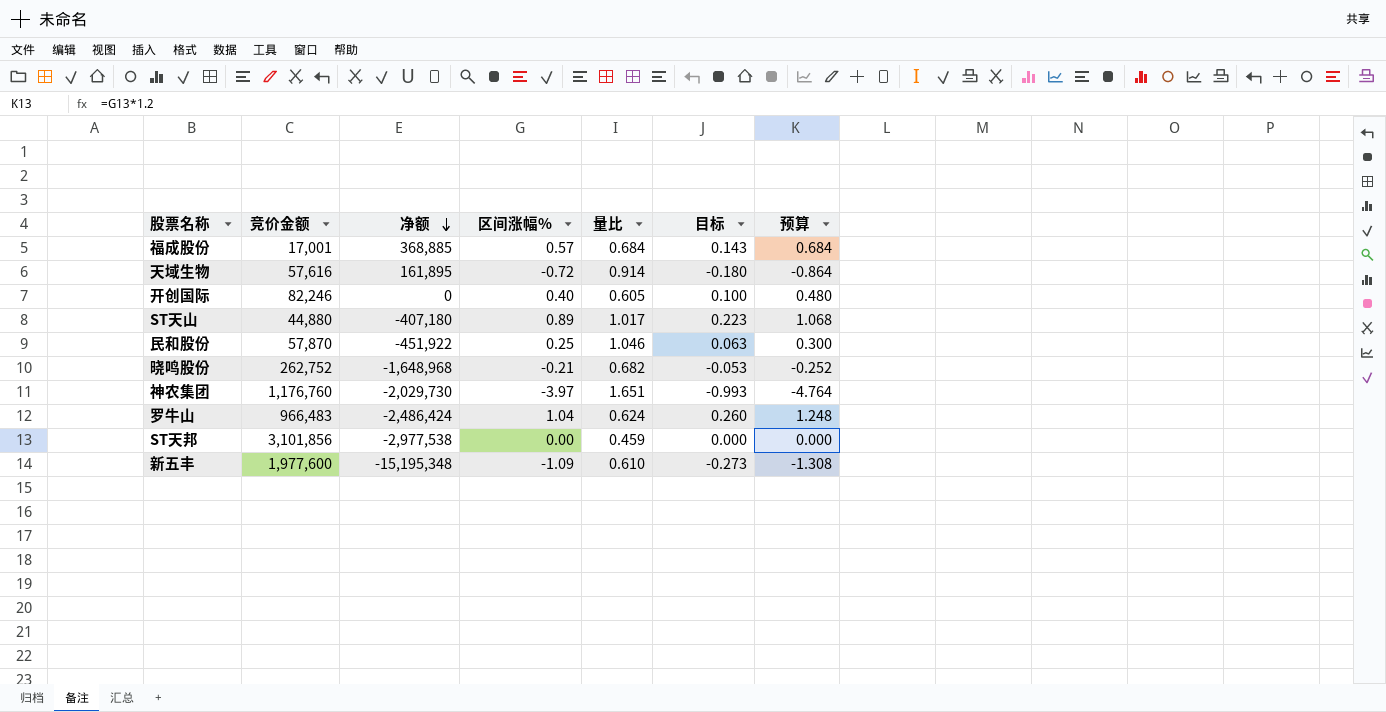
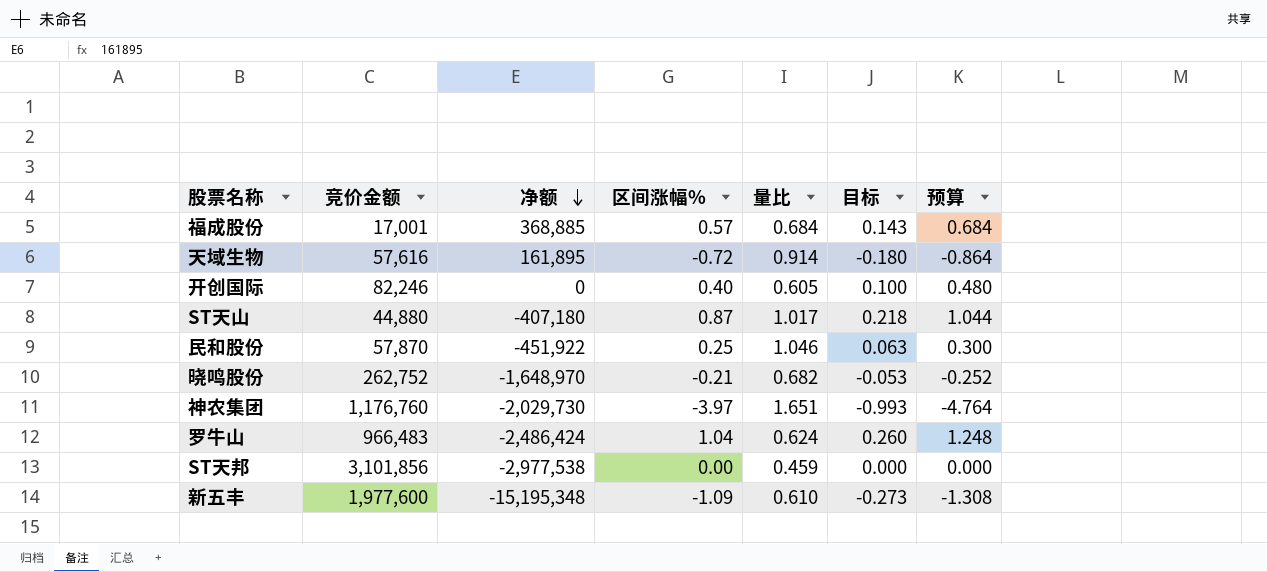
ST天山 | 区间涨幅%: 0.89 -> 0.87
ST天山 | 目标: 0.223 -> 0.218
ST天山 | 预算: 1.068 -> 1.044
晓鸣股份 | 净额: -1,648,968 -> -1,648,970

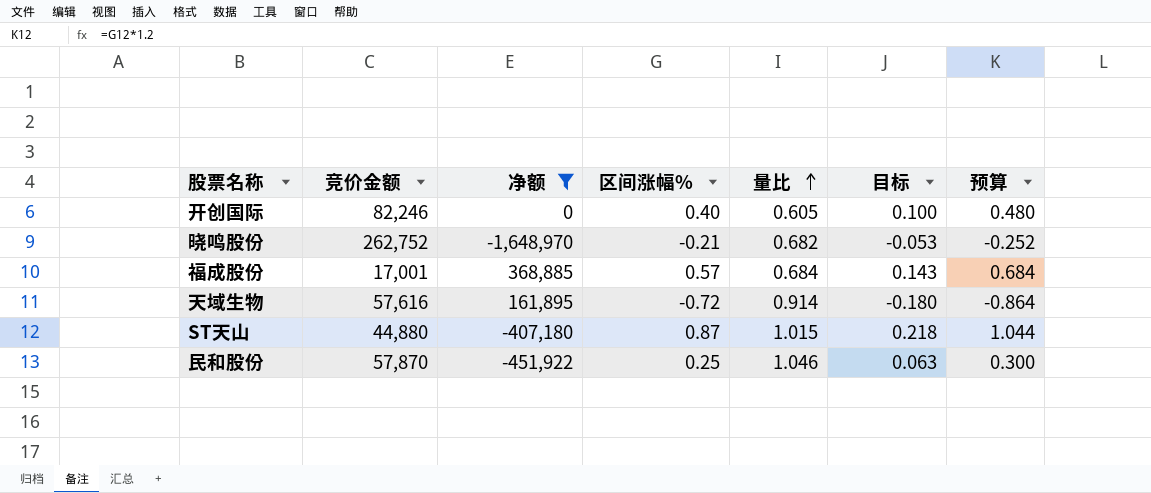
filter: none -> 净额 >= -1,648,970
row order: 净额 descending -> 量比 ascending
ST天山 | 量比: 1.017 -> 1.015

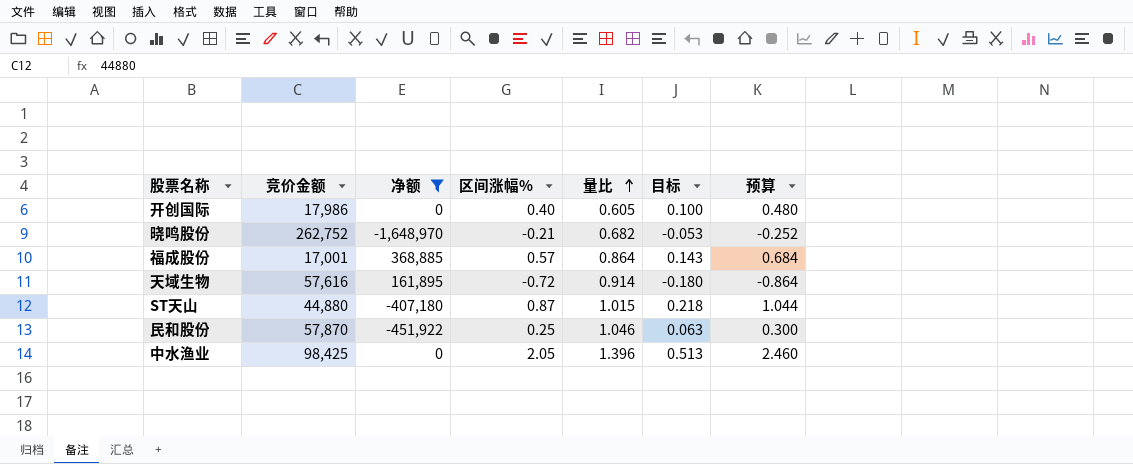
开创国际 | 竞价金额: 82,246 -> 17,986
福成股份 | 量比: 0.684 -> 0.864
row 中水渔业: none -> 98,425 | 0 | 2.05 | 1.396 | 0.513 | 2.460

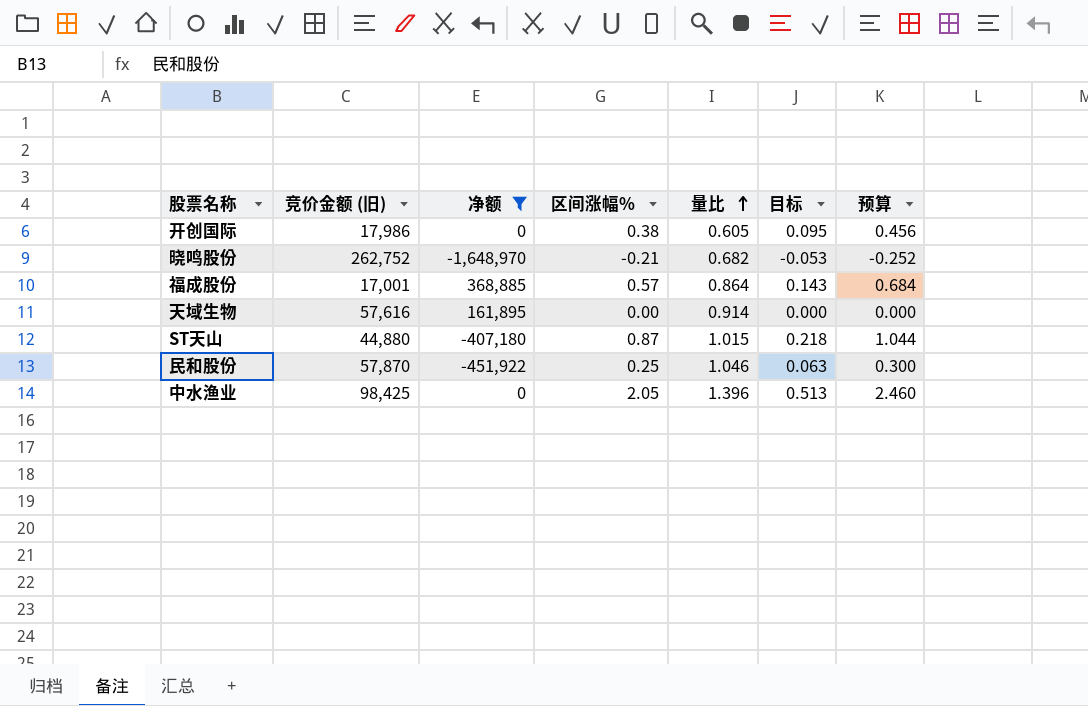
column name: 竞价金额 -> 竞价金额 (旧)
开创国际 | 区间涨幅%: 0.40 -> 0.38
开创国际 | 目标: 0.100 -> 0.095
开创国际 | 预算: 0.480 -> 0.456
天域生物 | 区间涨幅%: -0.72 -> 0.00
天域生物 | 目标: -0.180 -> 0.000
天域生物 | 预算: -0.864 -> 0.000

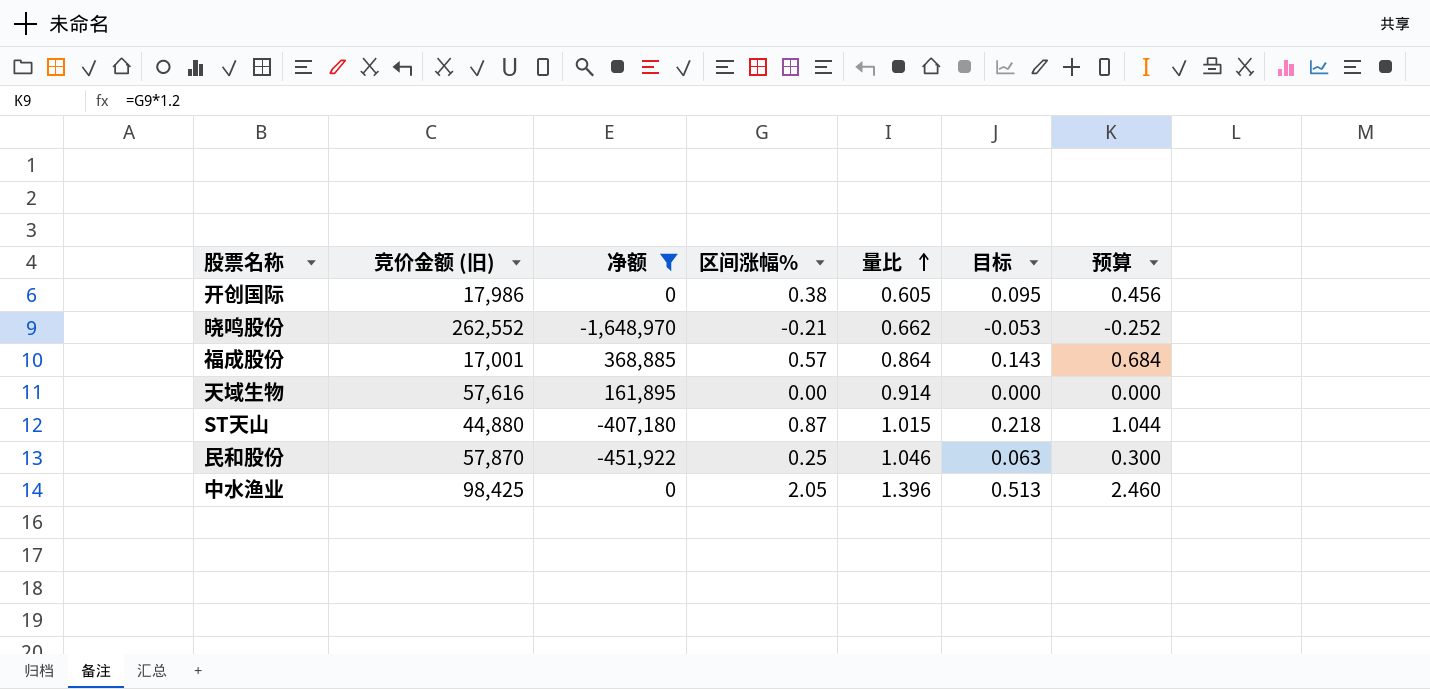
晓鸣股份 | 竞价金额 (旧): 262,752 -> 262,552
晓鸣股份 | 量比: 0.682 -> 0.662

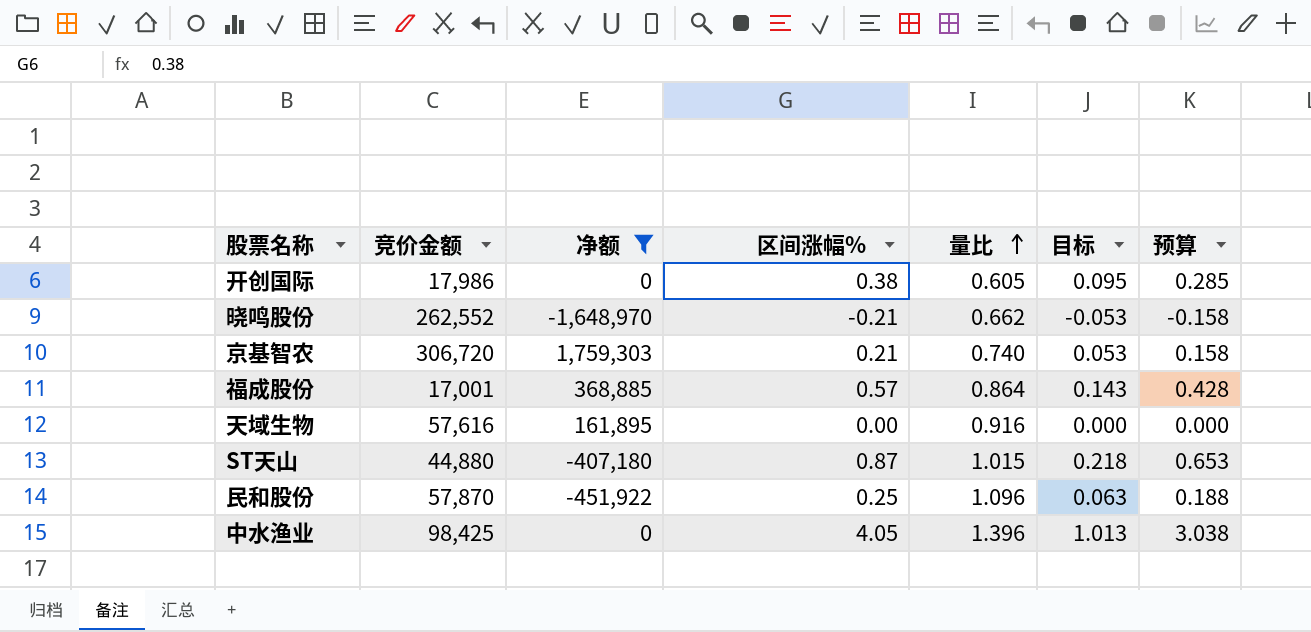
column name: 竞价金额 (旧) -> 竞价金额
column 预算 | formula: [区间涨幅%] * 1.2 -> [区间涨幅%] * 0.75
row 京基智农: none -> 306,720 | 1,759,303 | 0.21 | 0.740 | 0.053 | 0.158
天域生物 | 量比: 0.914 -> 0.916
民和股份 | 量比: 1.046 -> 1.096
中水渔业 | 区间涨幅%: 2.05 -> 4.05
中水渔业 | 目标: 0.513 -> 1.013

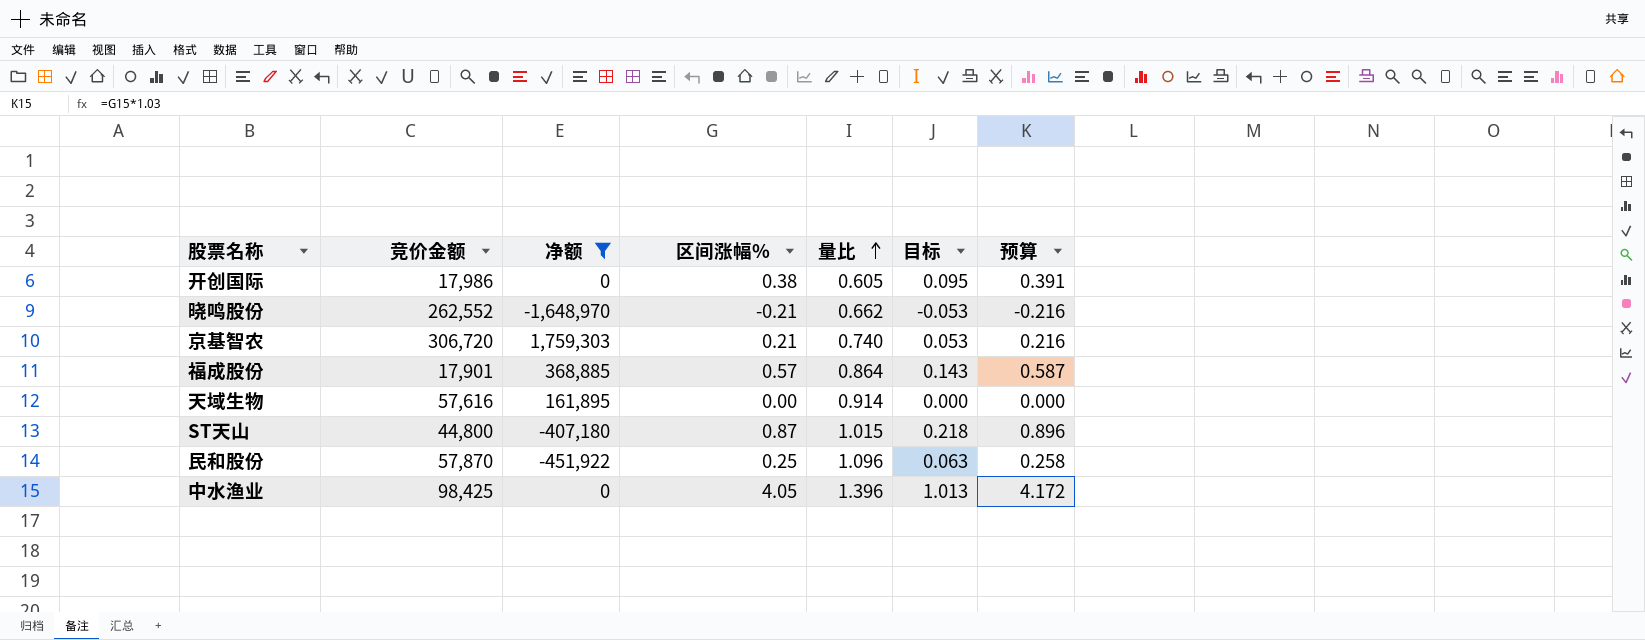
column 预算 | formula: [区间涨幅%] * 0.75 -> [区间涨幅%] * 1.03
福成股份 | 竞价金额: 17,001 -> 17,901
天域生物 | 量比: 0.916 -> 0.914
ST天山 | 竞价金额: 44,880 -> 44,800

